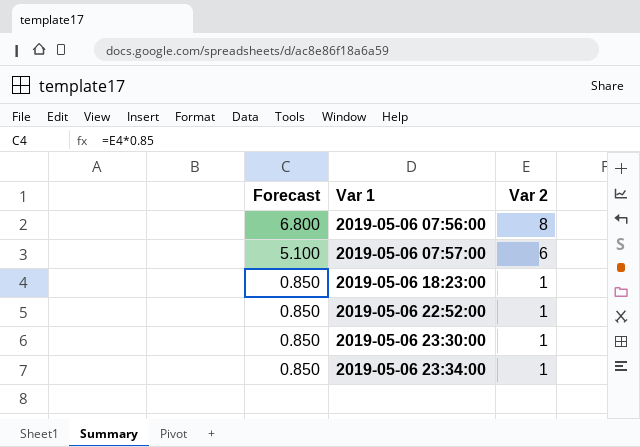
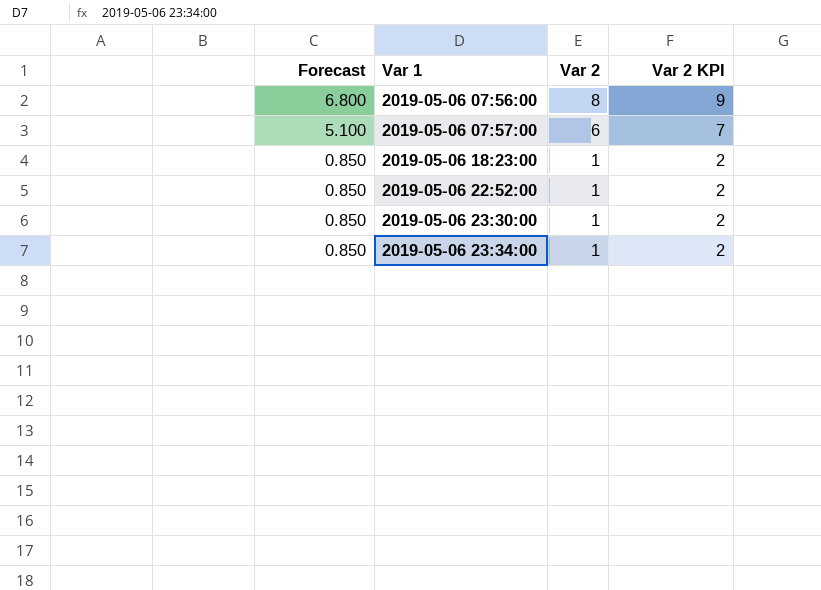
column Var 2 KPI | formula: none -> [Var 2] + 1

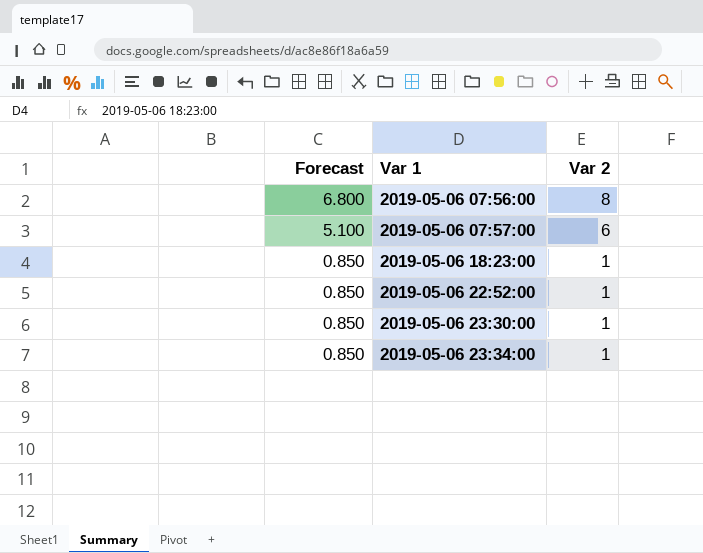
column Var 2 KPI | formula: [Var 2] + 1 -> none

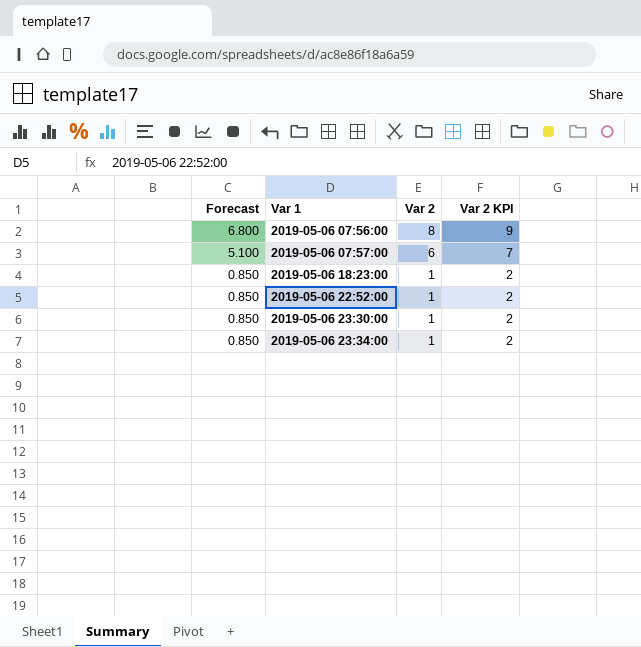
column Var 2 KPI | formula: none -> [Var 2] + 1

